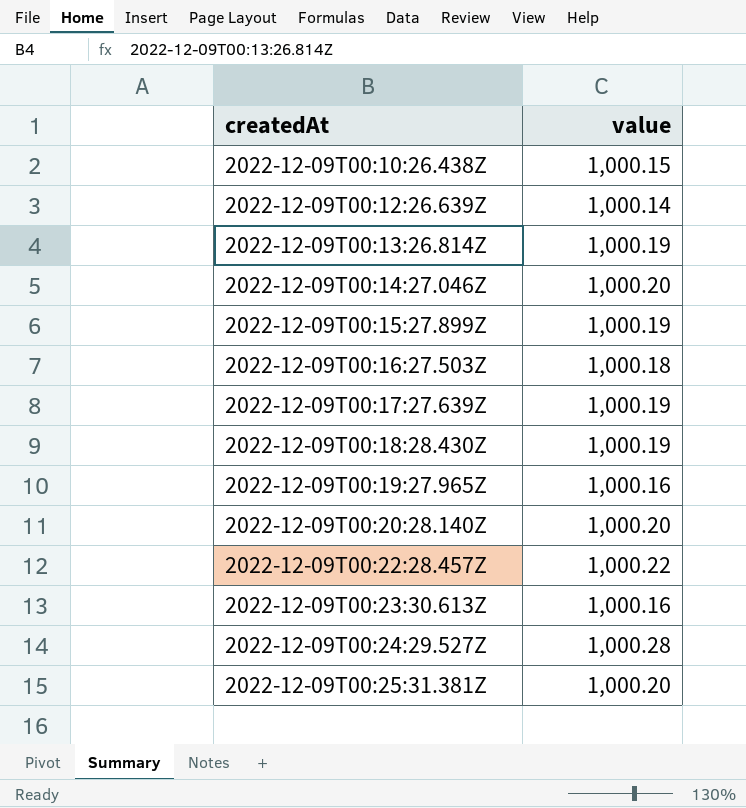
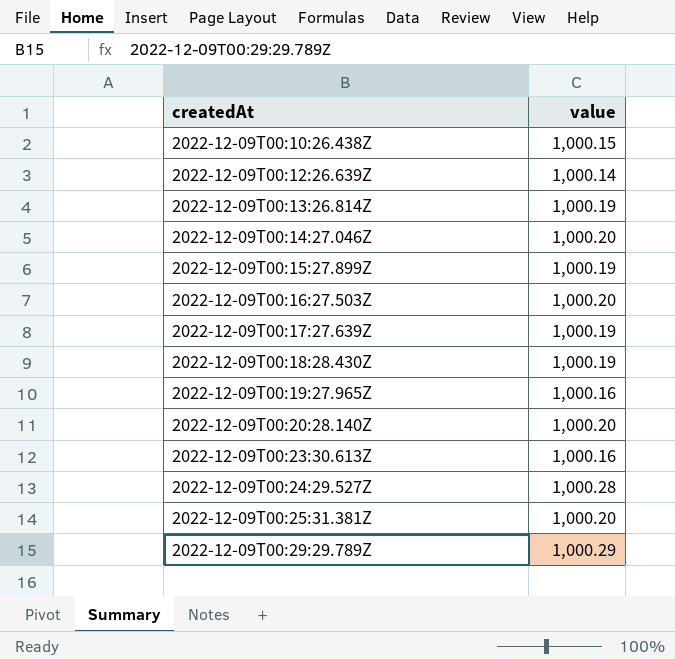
row 2022-12-09T00:22:28.457Z: 1,000.22 -> none
2022-12-09T00:16:27.503Z | value: 1,000.18 -> 1,000.20
row 2022-12-09T00:29:29.789Z: none -> 1,000.29

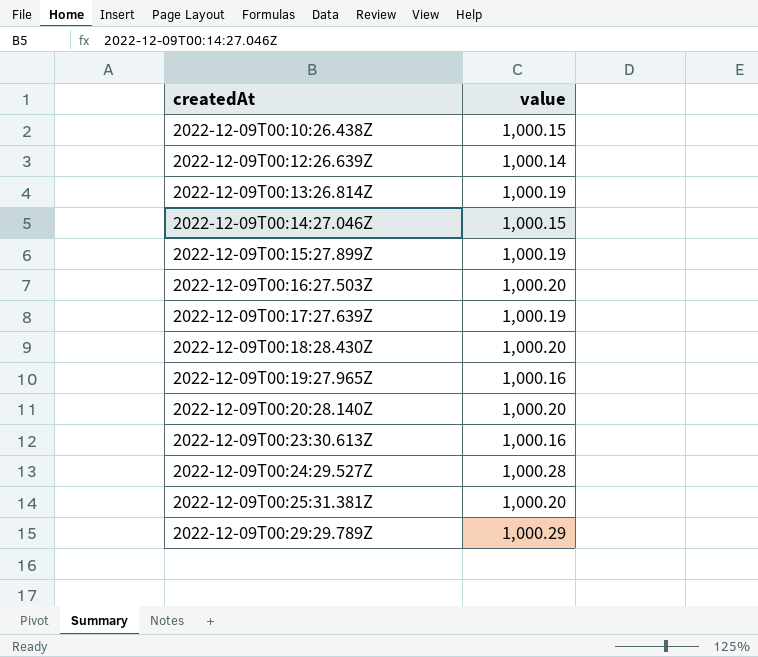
2022-12-09T00:14:27.046Z | value: 1,000.20 -> 1,000.15
2022-12-09T00:18:28.430Z | value: 1,000.19 -> 1,000.20

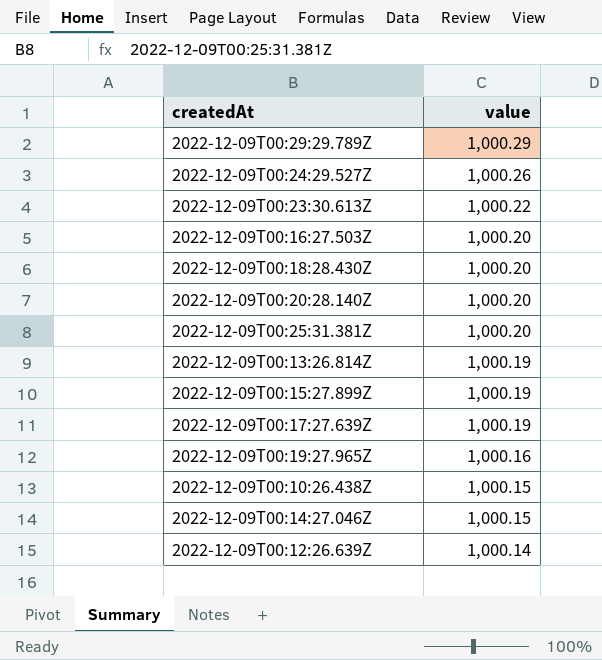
row order: createdAt ascending -> value descending
2022-12-09T00:24:29.527Z | value: 1,000.28 -> 1,000.26
2022-12-09T00:23:30.613Z | value: 1,000.16 -> 1,000.22

